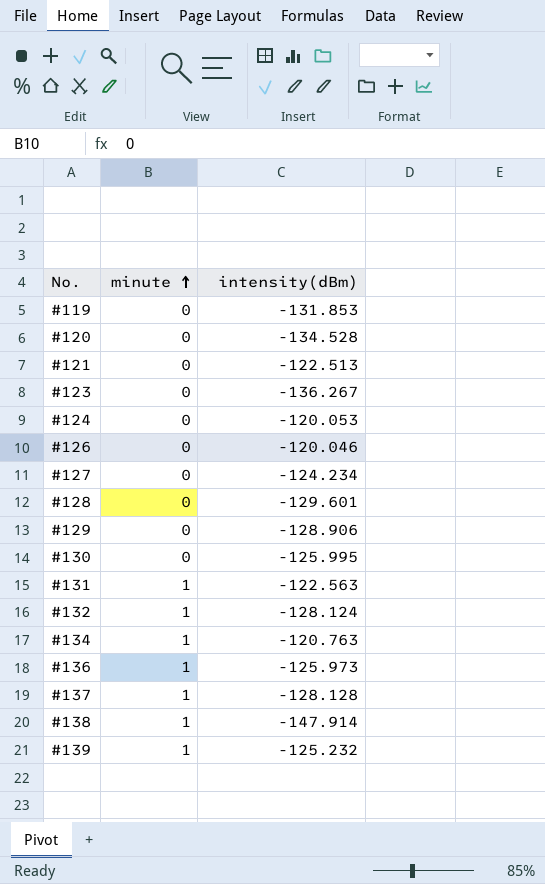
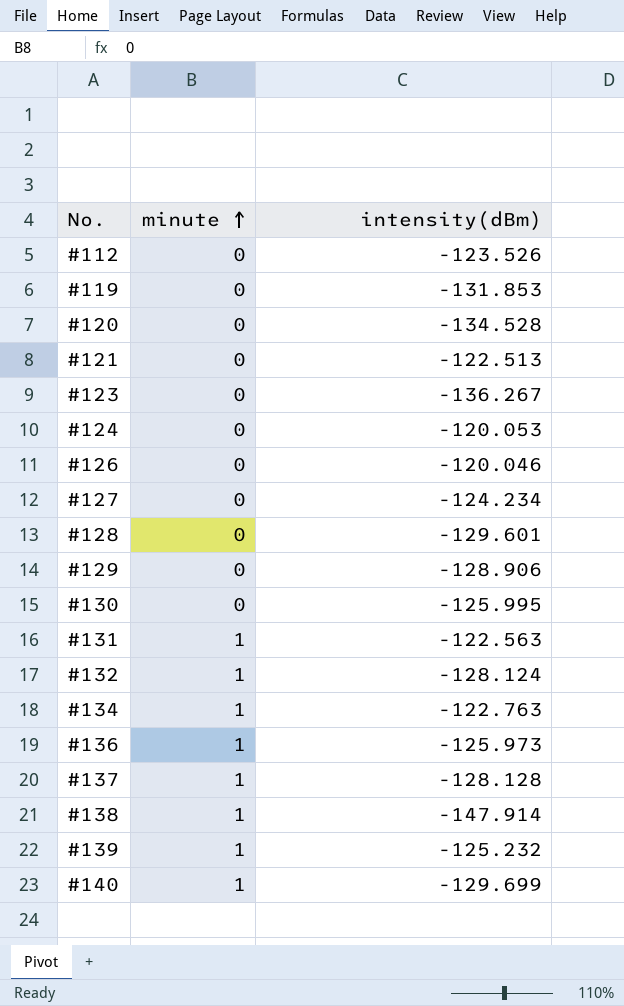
row #112: none -> 0 | -123.526
#134 | intensity(dBm): -120.763 -> -122.763
row #140: none -> 1 | -129.699

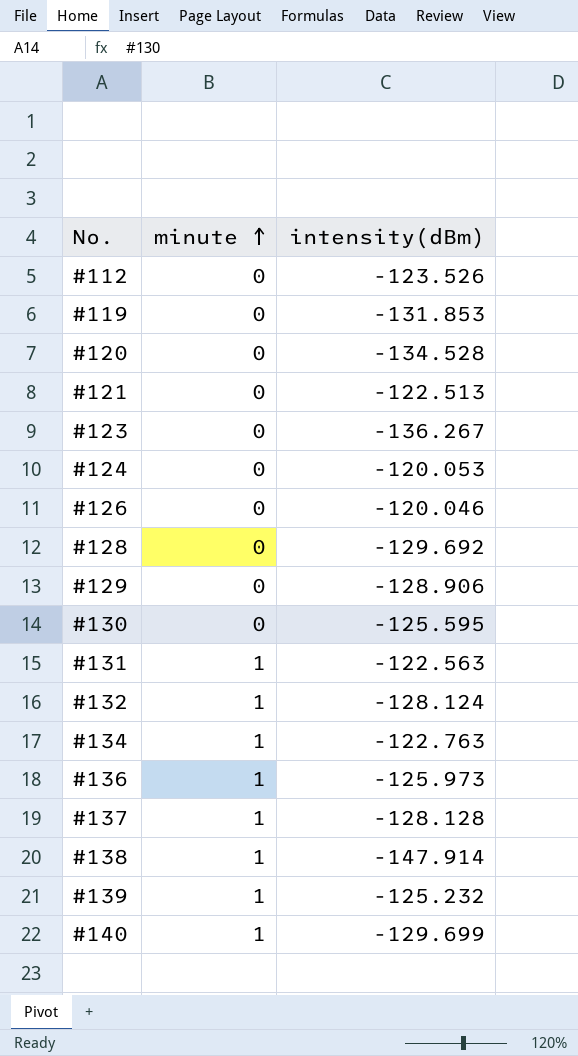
row #127: 0 | -124.234 -> none
#128 | intensity(dBm): -129.601 -> -129.692
#130 | intensity(dBm): -125.995 -> -125.595

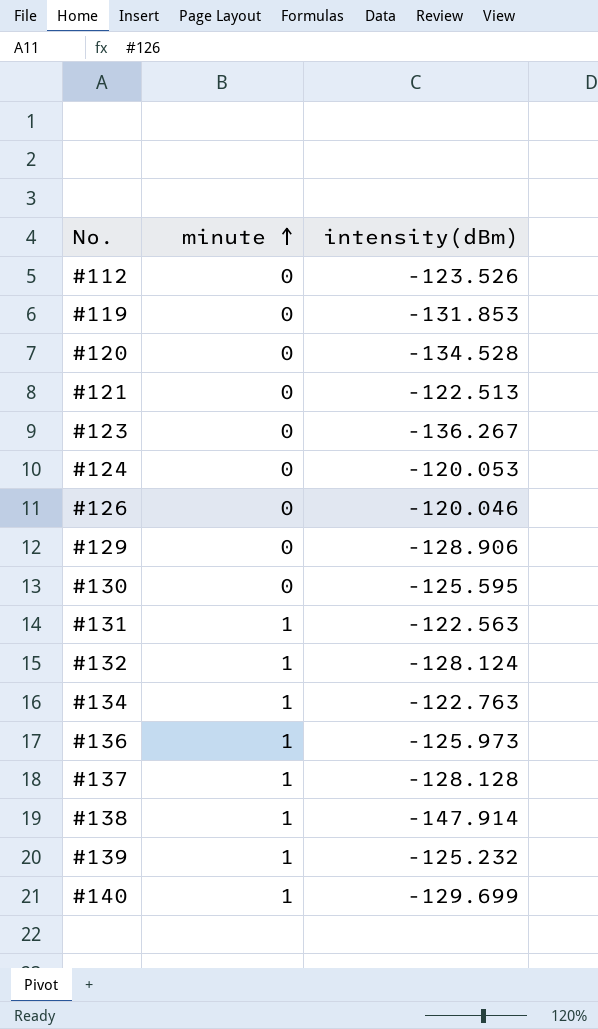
row #128: 0 | -129.692 -> none

